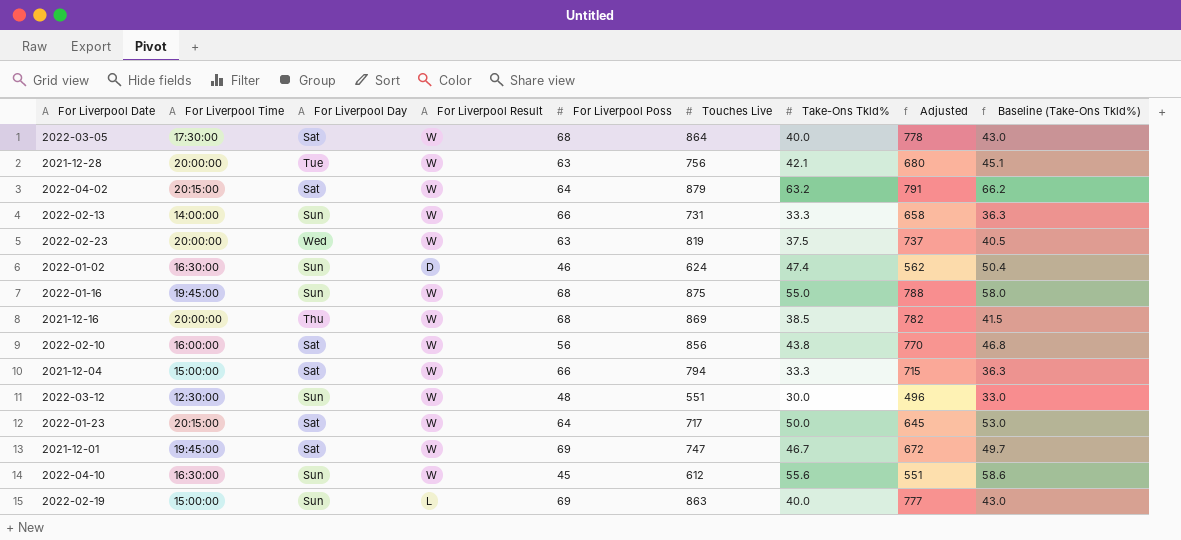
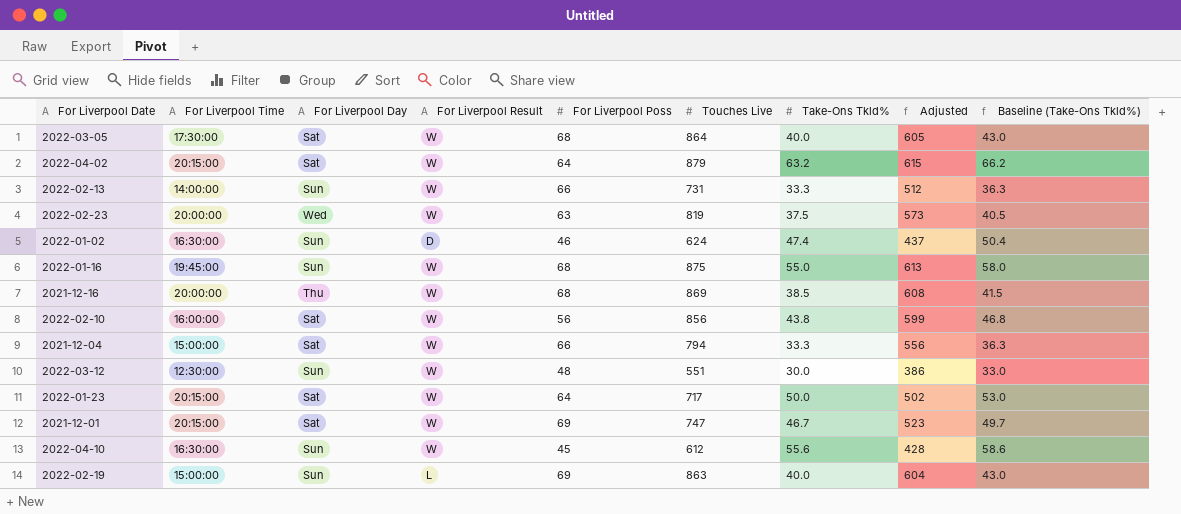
column Adjusted | formula: [Touches Live] * 0.9 -> [Touches Live] * 0.7
row 2021-12-28: 20:00:00 | Tue | W | 63 | 756 | 42.1 | 680 | 45.1 -> none
2021-12-01 | For Liverpool Time: 19:45:00 -> 20:15:00

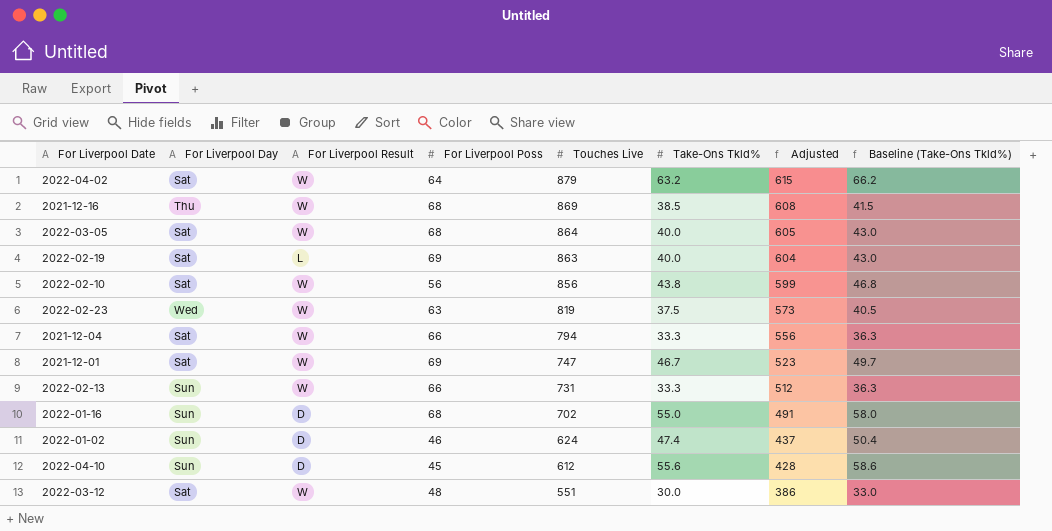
row order: none -> Touches Live descending
column For Liverpool Time | position: 2 -> none
row 2022-01-23: 20:15:00 | Sat | W | 64 | 717 | 50.0 | 502 | 53.0 -> none
2022-02-19 | For Liverpool Day: Sun -> Sat
2022-01-16 | For Liverpool Result: W -> D
2022-01-16 | Touches Live: 875 -> 702
2022-01-16 | Adjusted: 613 -> 491
2022-04-10 | For Liverpool Result: W -> D
2022-03-12 | For Liverpool Day: Sun -> Sat

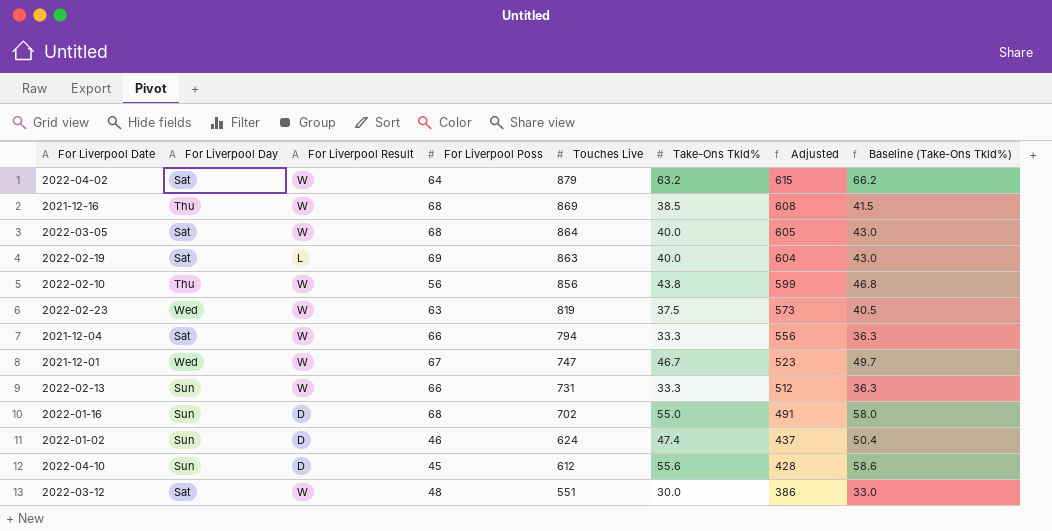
2022-02-10 | For Liverpool Day: Sat -> Thu
2021-12-01 | For Liverpool Day: Sat -> Wed
2021-12-01 | For Liverpool Poss: 69 -> 67

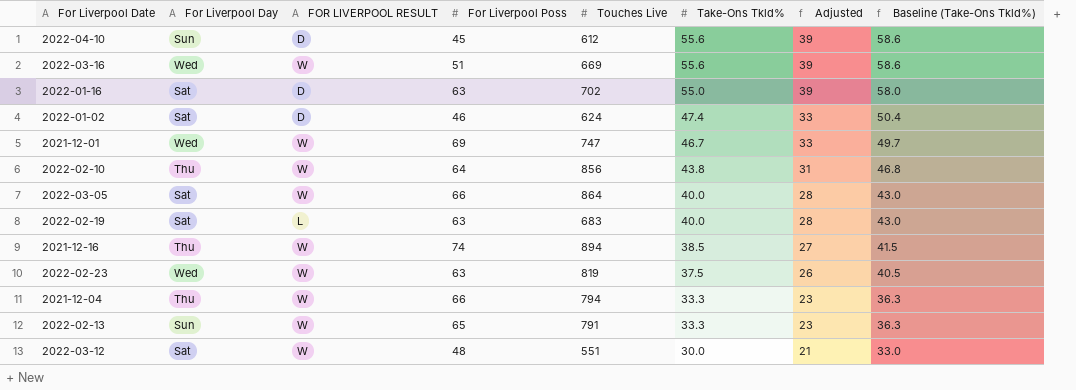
row order: Touches Live descending -> Take-Ons Tkld% descending
column name: For Liverpool Result -> FOR LIVERPOOL RESULT
column Adjusted | formula: [Touches Live] * 0.7 -> [Take-Ons Tkld%] * 0.7
row 2022-04-02: Sat | W | 64 | 879 | 63.2 | 615 | 66.2 -> none
row 2022-03-16: none -> Wed | W | 51 | 669 | 55.6 | 39 | 58.6
2022-01-16 | For Liverpool Day: Sun -> Sat
2022-01-16 | For Liverpool Poss: 68 -> 63
2022-01-02 | For Liverpool Day: Sun -> Sat
2021-12-01 | For Liverpool Poss: 67 -> 69
2022-02-10 | For Liverpool Poss: 56 -> 64
2022-03-05 | For Liverpool Poss: 68 -> 66
2022-02-19 | For Liverpool Poss: 69 -> 63
2022-02-19 | Touches Live: 863 -> 683
2021-12-16 | For Liverpool Poss: 68 -> 74
2021-12-16 | Touches Live: 869 -> 894
2021-12-04 | For Liverpool Day: Sat -> Thu
2022-02-13 | For Liverpool Poss: 66 -> 65
2022-02-13 | Touches Live: 731 -> 791

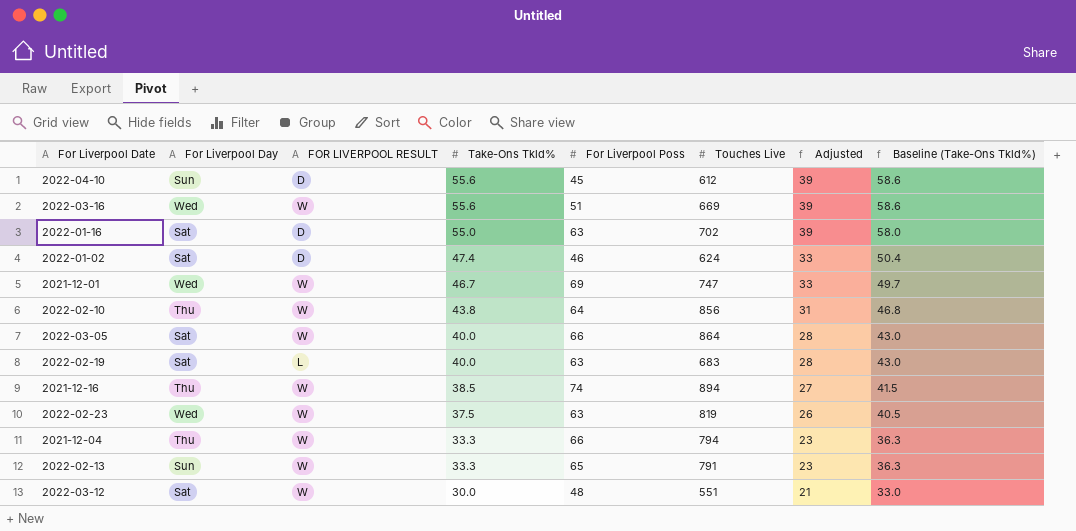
column Take-Ons Tkld% | position: 6 -> 4

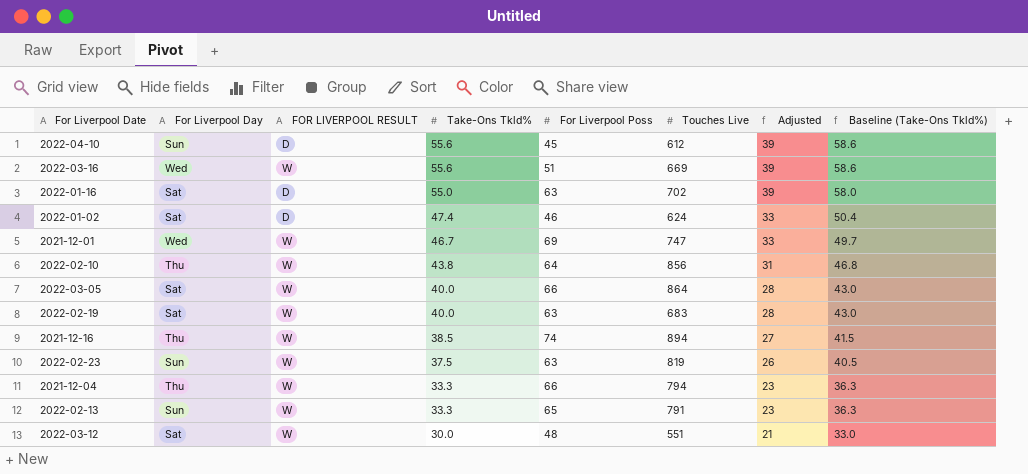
2022-02-19 | FOR LIVERPOOL RESULT: L -> W
2022-02-23 | For Liverpool Day: Wed -> Sun

